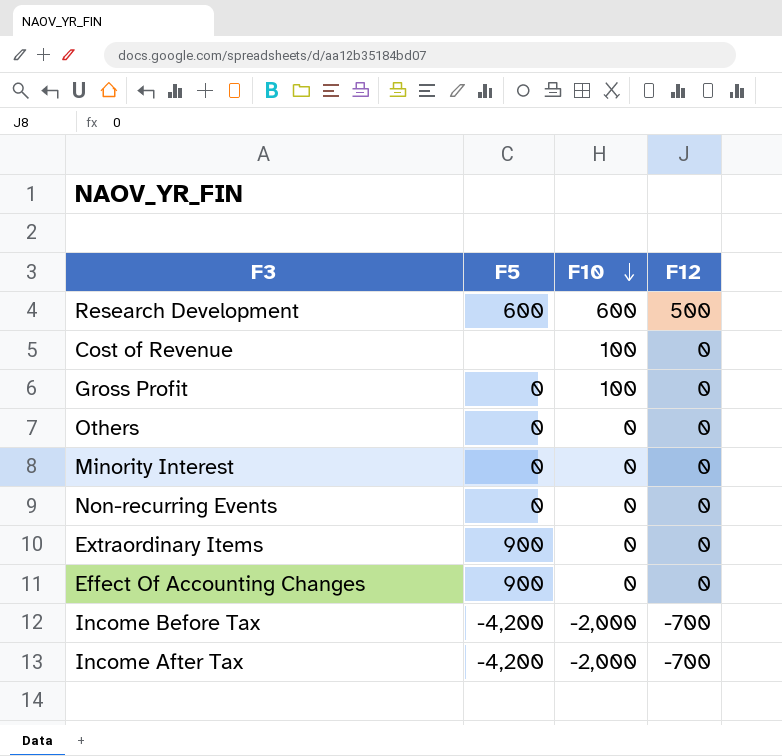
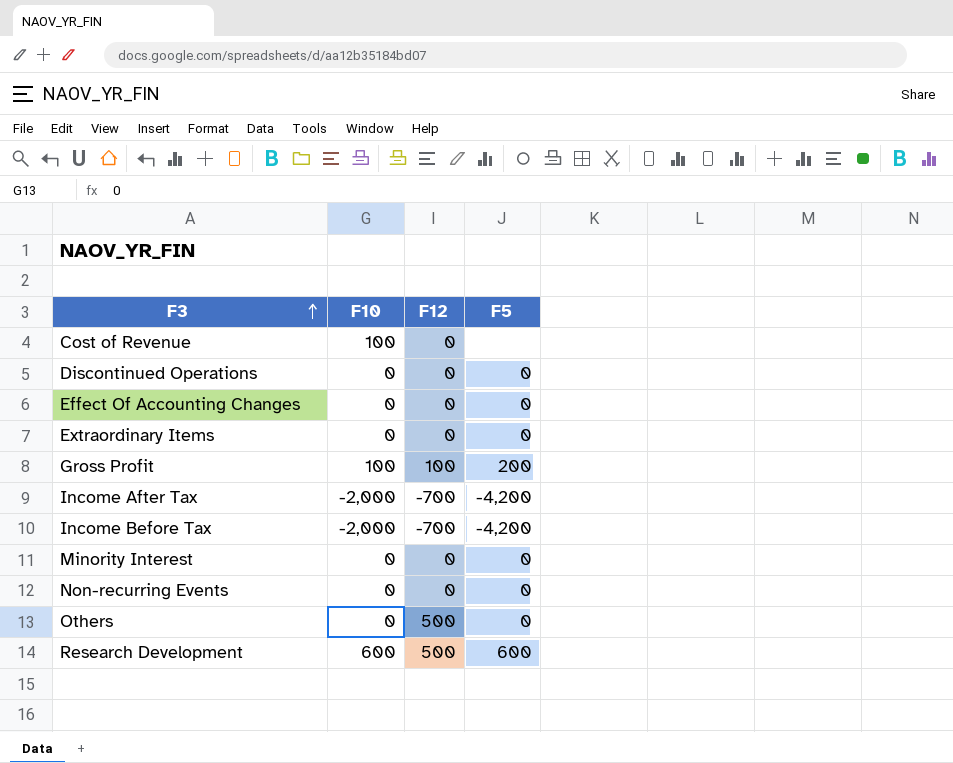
row order: F10 descending -> F3 ascending
column F5 | position: 2 -> 4
row Discontinued Operations: none -> 0 | 0 | 0
Effect Of Accounting Changes | F5: 900 -> 0
Extraordinary Items | F5: 900 -> 0
Gross Profit | F12: 0 -> 100
Gross Profit | F5: 0 -> 200
Others | F12: 0 -> 500

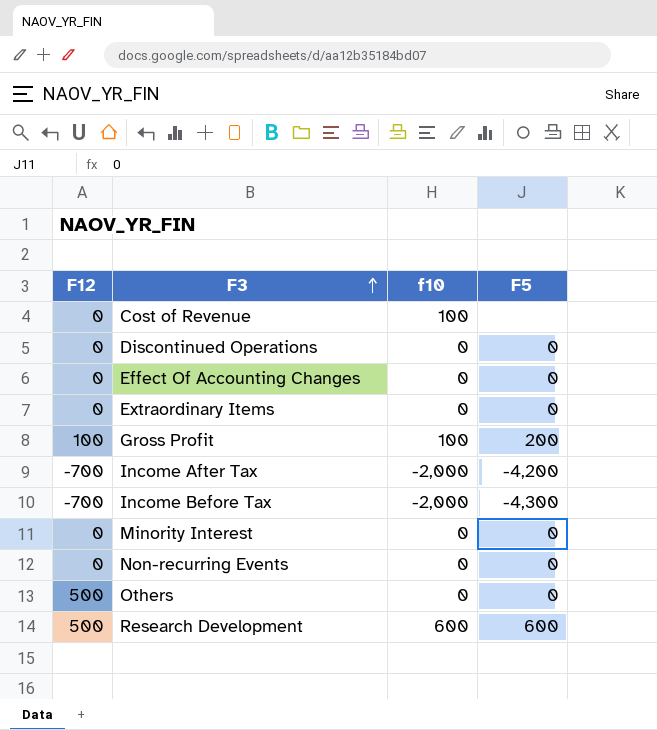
column F12 | position: 3 -> 1
column name: F10 -> f10
Income Before Tax | F5: -4,200 -> -4,300

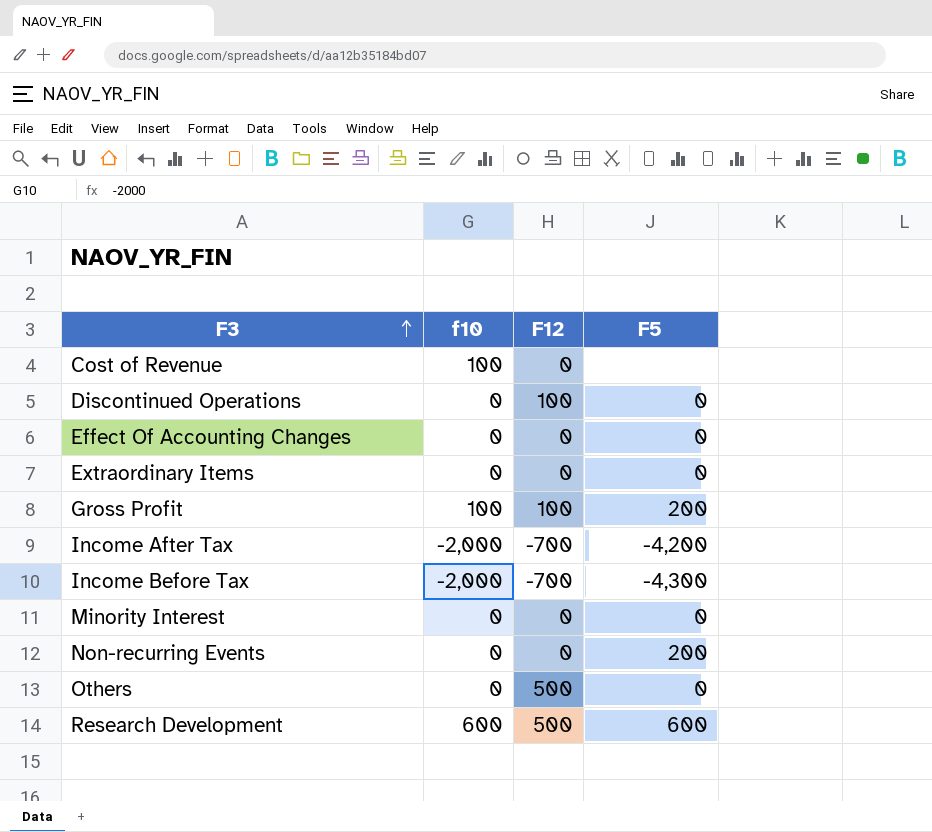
column F12 | position: 1 -> 3
Discontinued Operations | F12: 0 -> 100
Non-recurring Events | F5: 0 -> 200

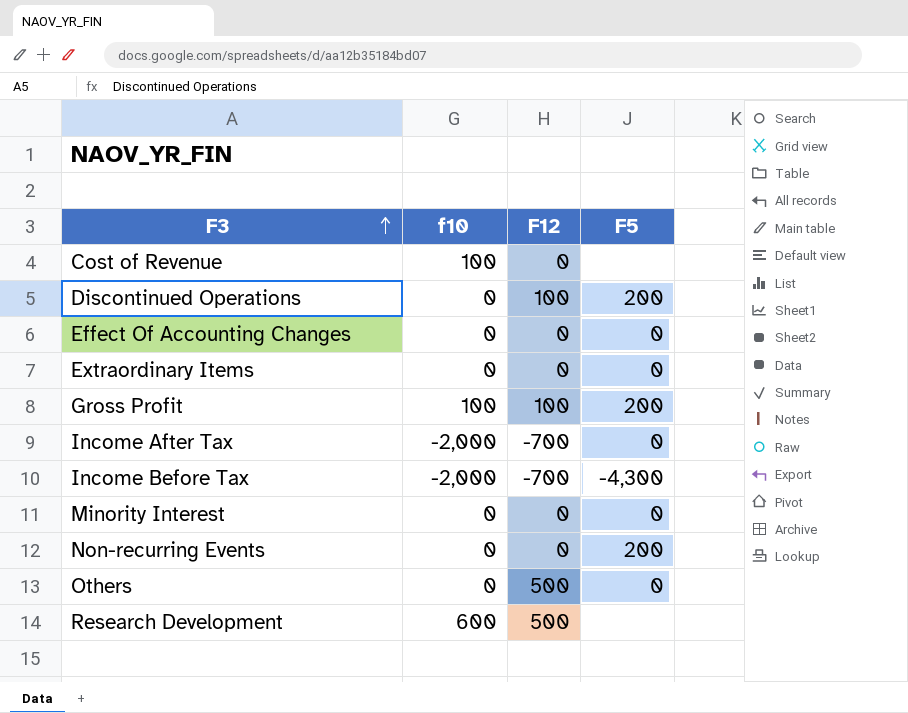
Discontinued Operations | F5: 0 -> 200
Income After Tax | F5: -4,200 -> 0
Research Development | F5: 600 -> none

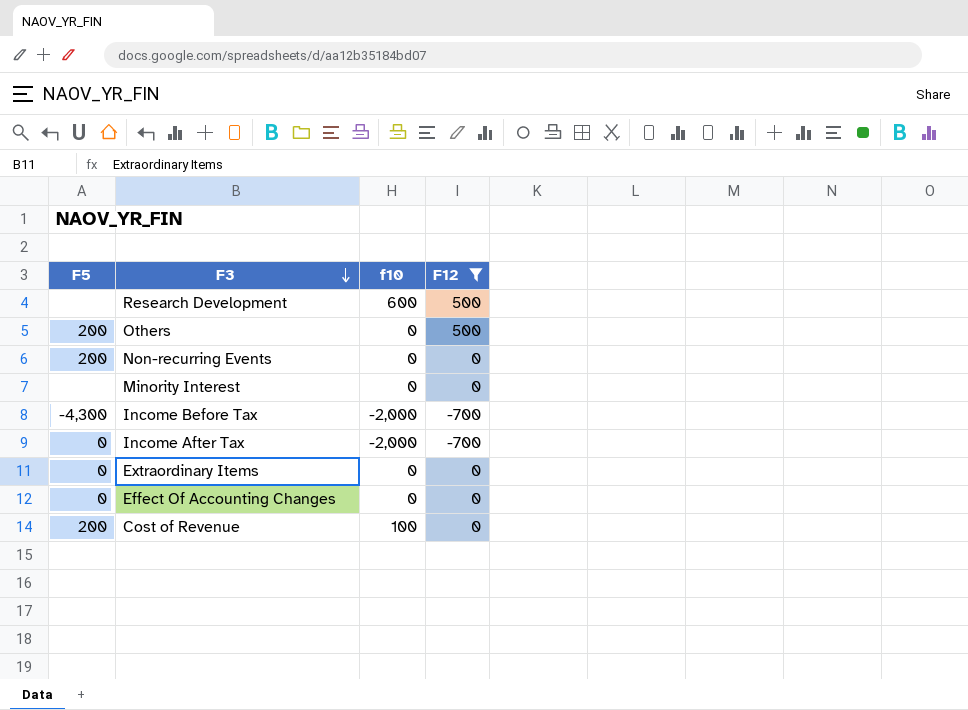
filter: none -> F12 != 100
row order: F3 ascending -> F3 descending
column F5 | position: 4 -> 1
Others | F5: 0 -> 200
Minority Interest | F5: 0 -> none
Cost of Revenue | F5: none -> 200

